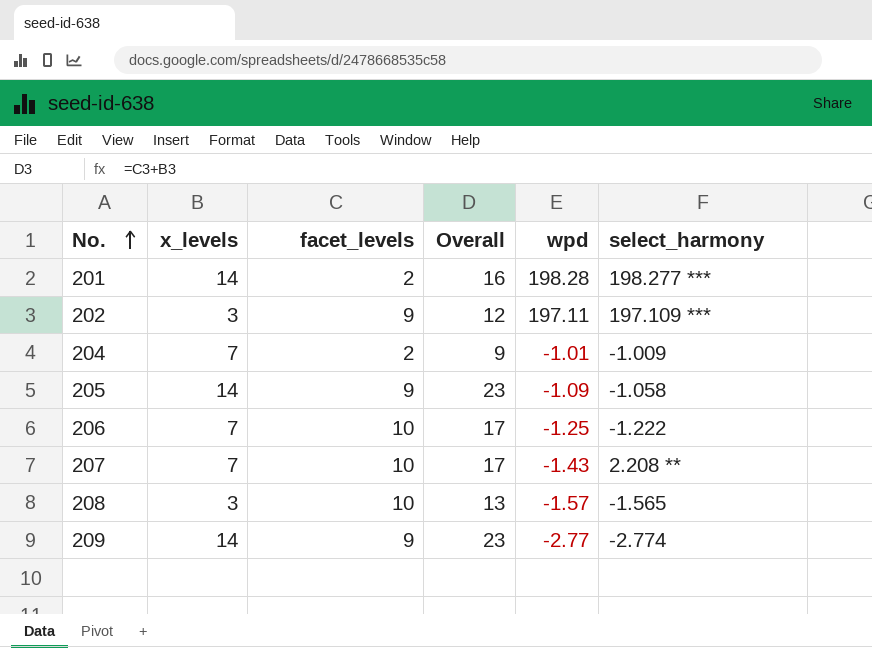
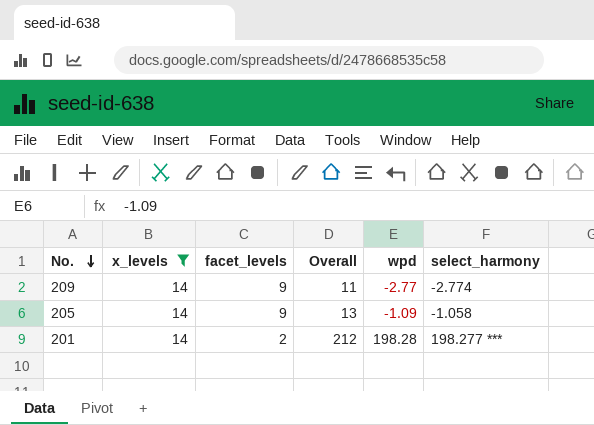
filter: none -> x_levels = 14
row order: No. ascending -> No. descending
column Overall | formula: [x_levels] + [facet_levels] -> [x_levels] + [wpd]

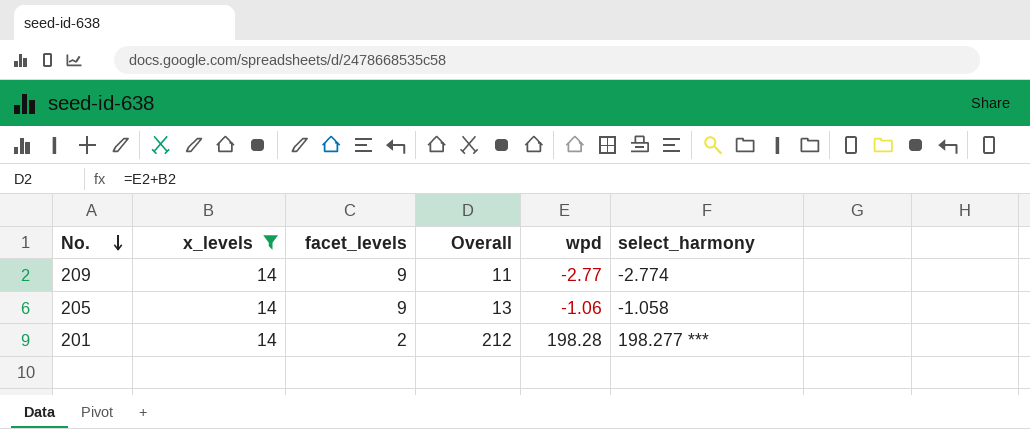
205 | wpd: -1.09 -> -1.06

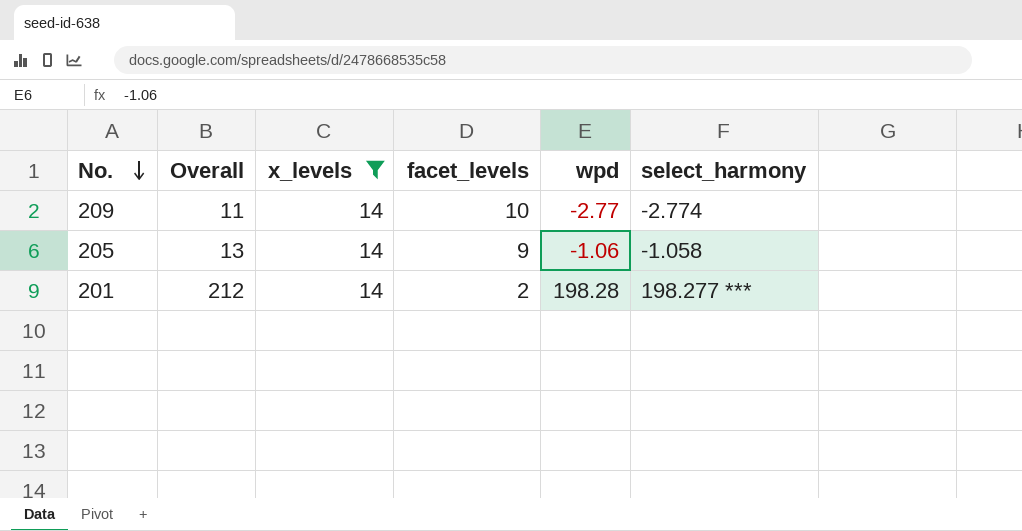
column Overall | position: 4 -> 2
209 | facet_levels: 9 -> 10

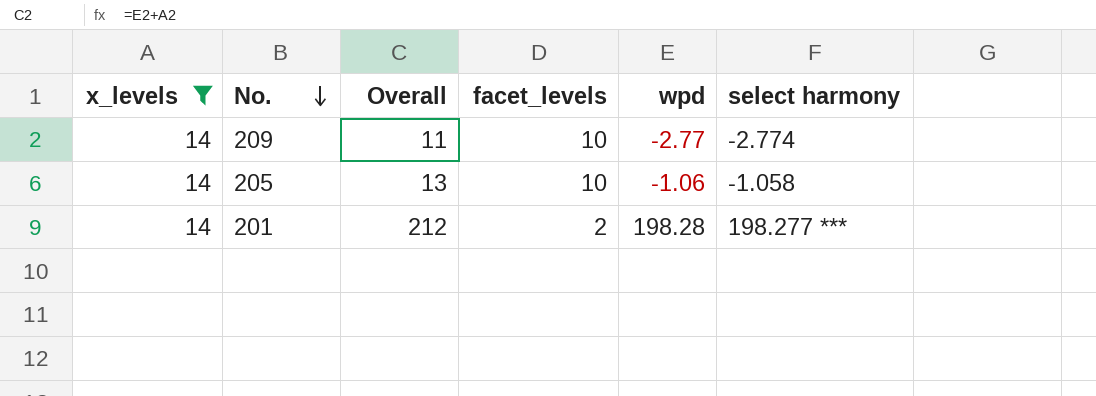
column x_levels | position: 3 -> 1
column name: select_harmony -> select harmony
205 | facet_levels: 9 -> 10

